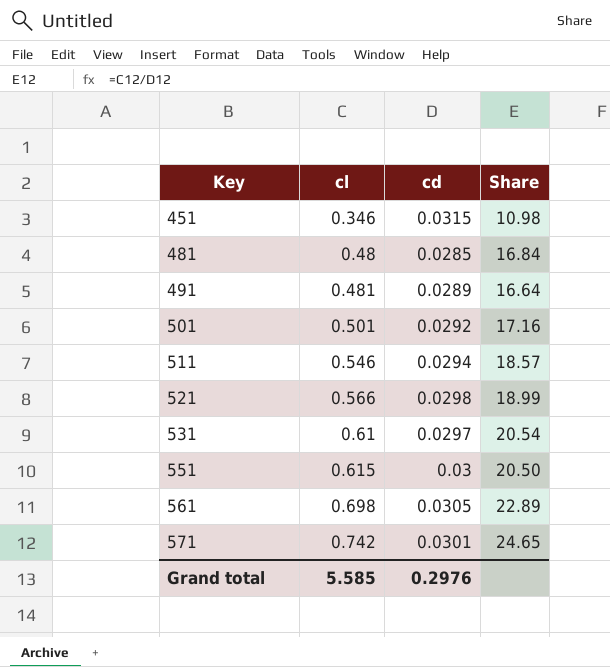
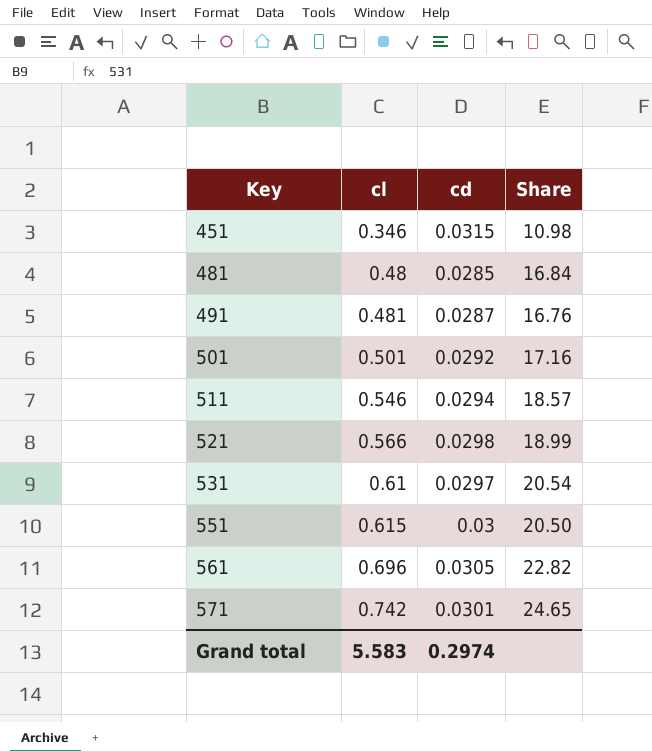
491 | cd: 0.0289 -> 0.0287
491 | Share: 16.64 -> 16.76
561 | cl: 0.698 -> 0.696
561 | Share: 22.89 -> 22.82
Grand total | cl: 5.585 -> 5.583
Grand total | cd: 0.2976 -> 0.2974

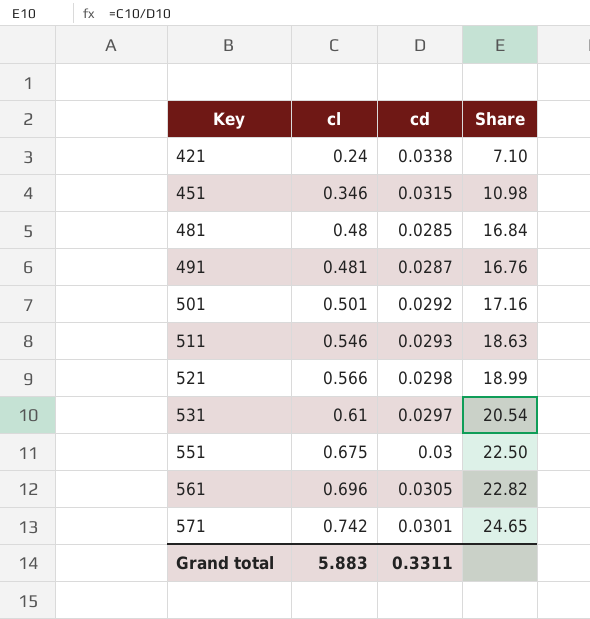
row 421: none -> 0.24 | 0.0338 | 7.10
511 | cd: 0.0294 -> 0.0293
511 | Share: 18.57 -> 18.63
551 | cl: 0.615 -> 0.675
551 | Share: 20.50 -> 22.50
Grand total | cl: 5.583 -> 5.883
Grand total | cd: 0.2974 -> 0.3311

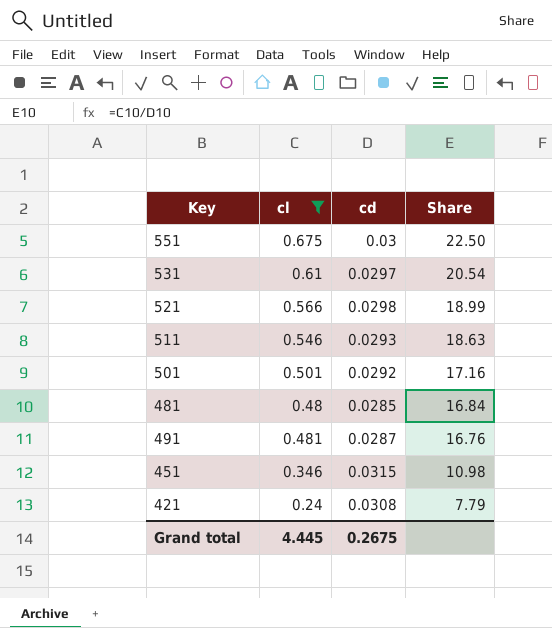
filter: none -> cl <= 0.675
row order: Key ascending -> Share descending
421 | cd: 0.0338 -> 0.0308
421 | Share: 7.10 -> 7.79
Grand total | cl: 5.883 -> 4.445
Grand total | cd: 0.3311 -> 0.2675

